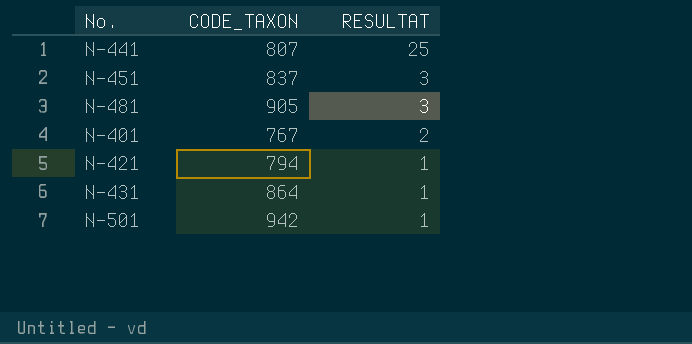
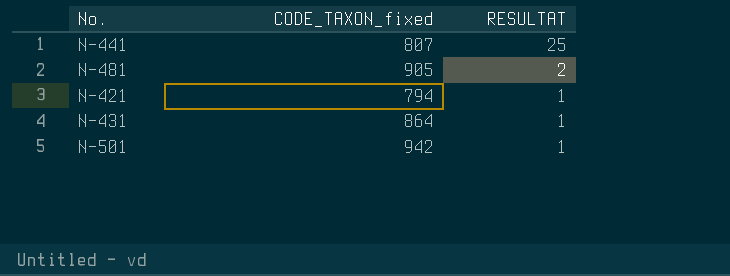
column name: CODE_TAXON -> CODE_TAXON_fixed
row N-451: 837 | 3 -> none
row N-401: 767 | 2 -> none
N-481 | RESULTAT: 3 -> 2

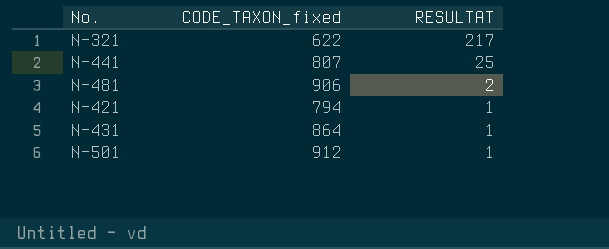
row N-321: none -> 622 | 217
N-481 | CODE_TAXON_fixed: 905 -> 906
N-501 | CODE_TAXON_fixed: 942 -> 912

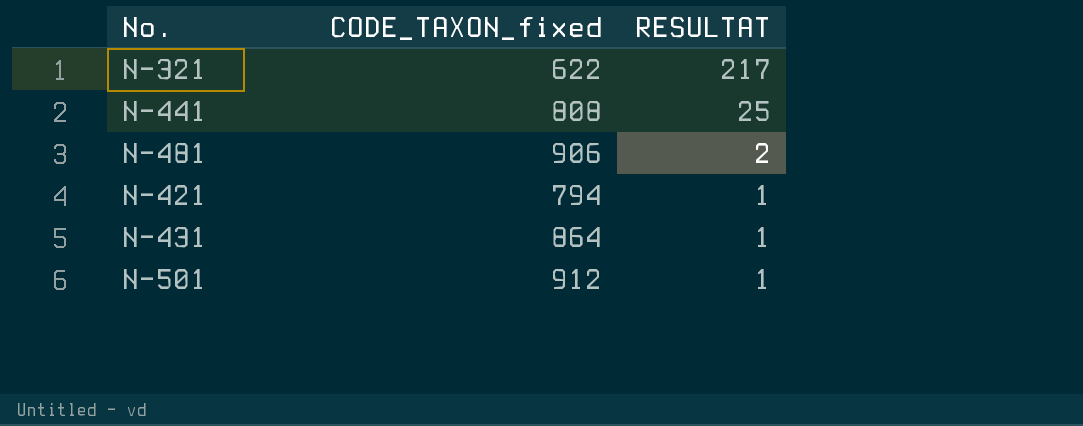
N-441 | CODE_TAXON_fixed: 807 -> 808

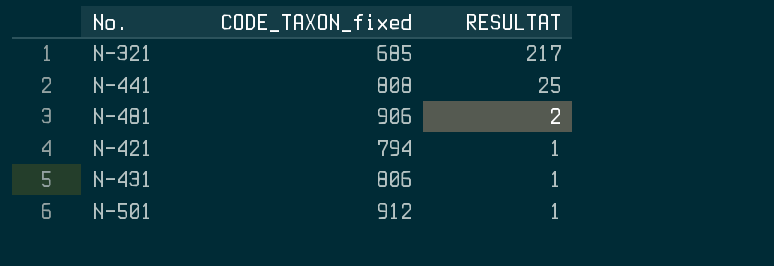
N-321 | CODE_TAXON_fixed: 622 -> 685
N-431 | CODE_TAXON_fixed: 864 -> 806

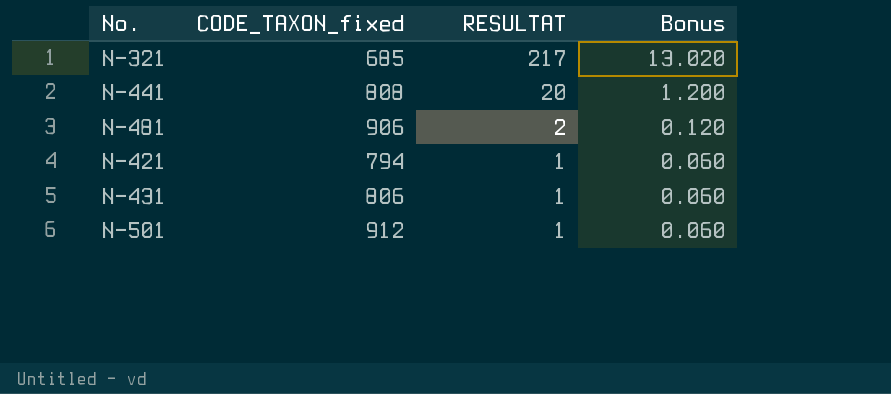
column Bonus | formula: none -> [RESULTAT] * 0.06
N-441 | RESULTAT: 25 -> 20

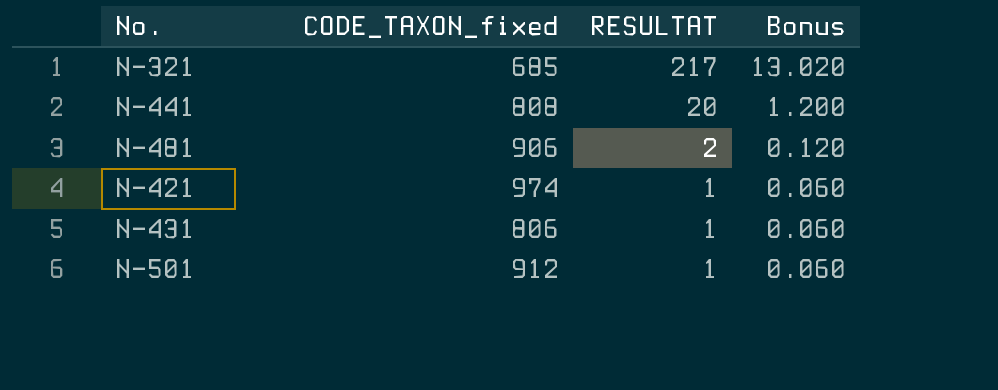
N-421 | CODE_TAXON_fixed: 794 -> 974

